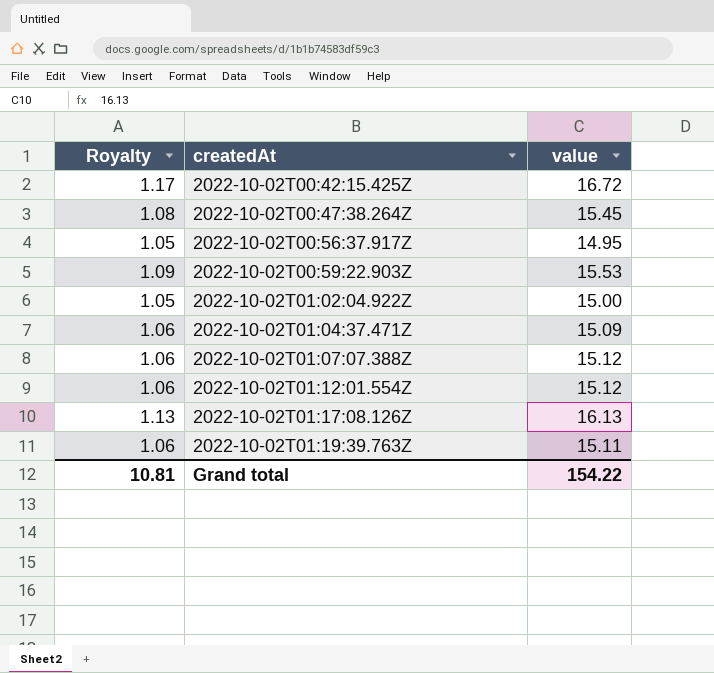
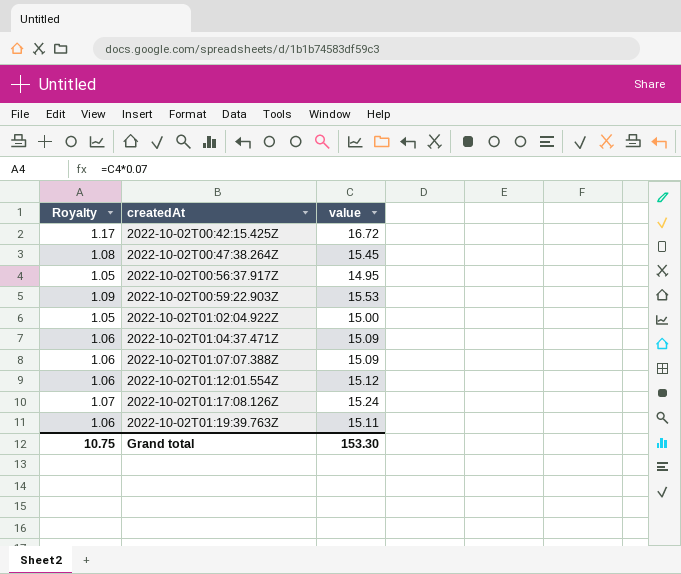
2022-10-02T01:07:07.388Z | value: 15.12 -> 15.09
2022-10-02T01:17:08.126Z | Royalty: 1.13 -> 1.07
2022-10-02T01:17:08.126Z | value: 16.13 -> 15.24
Grand total | Royalty: 10.81 -> 10.75
Grand total | value: 154.22 -> 153.30

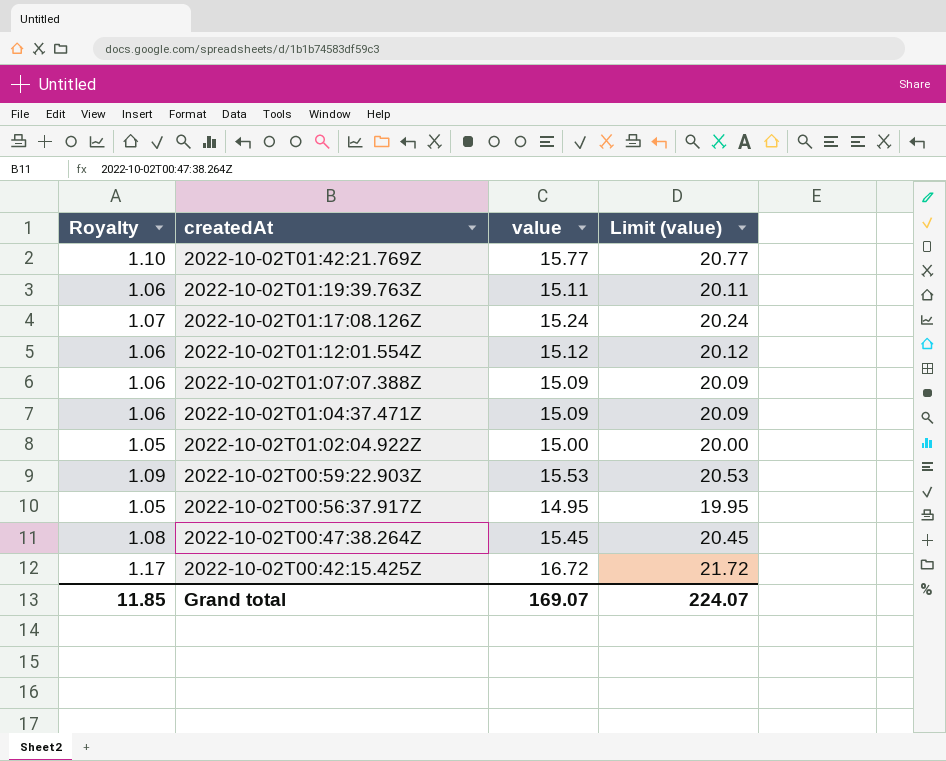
row order: createdAt ascending -> createdAt descending
column Limit (value) | formula: none -> [value] + 5
row 2022-10-02T01:42:21.769Z: none -> 1.10 | 15.77 | 20.77
Grand total | Royalty: 10.75 -> 11.85
Grand total | value: 153.30 -> 169.07

